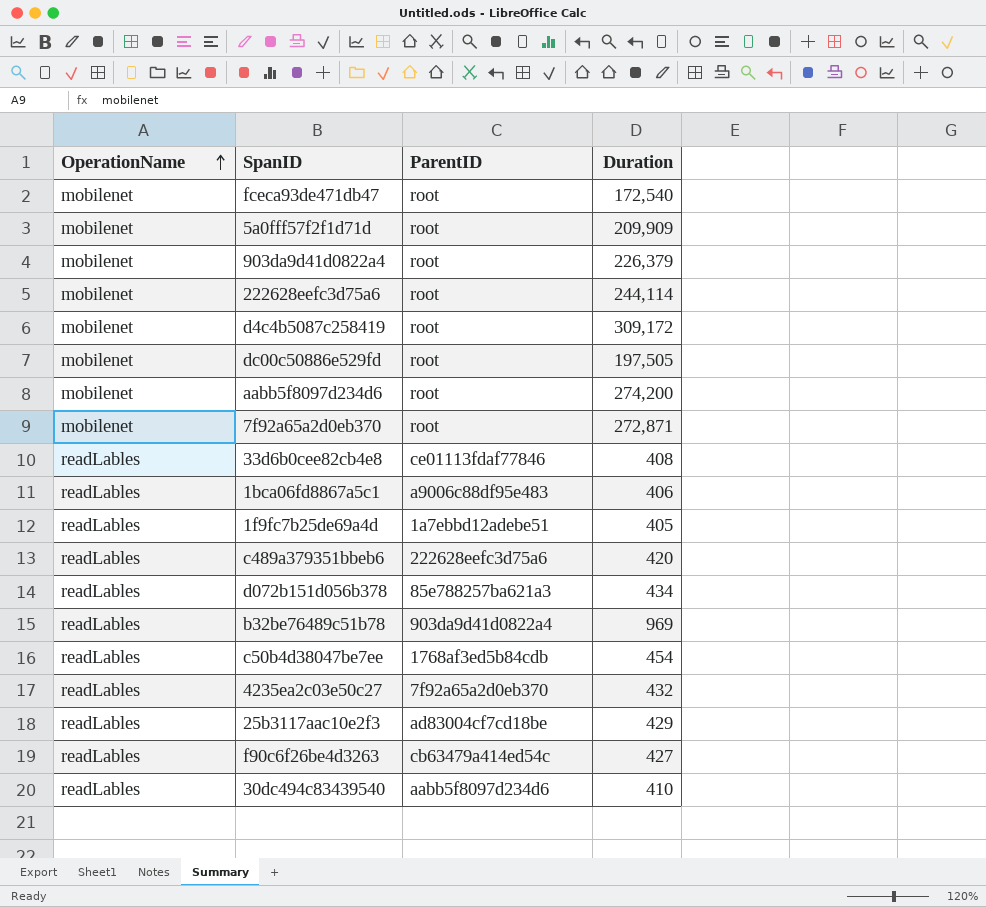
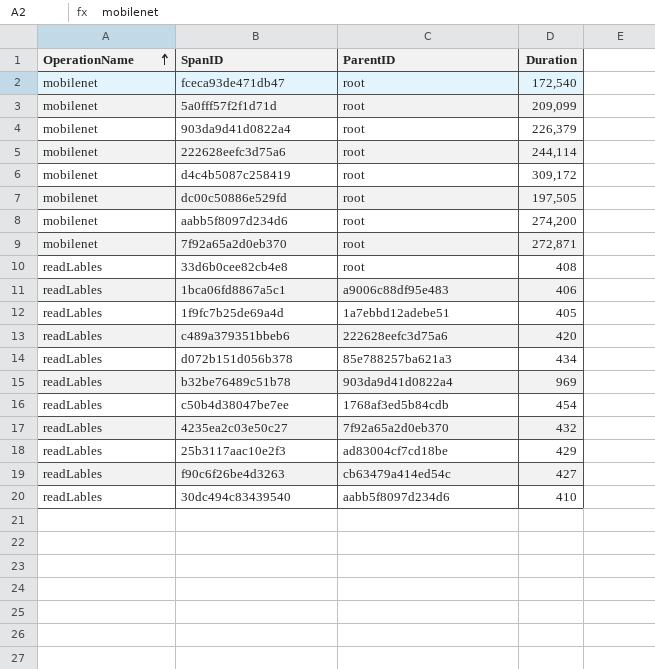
5a0fff57f2f1d71d | Duration: 209,909 -> 209,099
33d6b0cee82cb4e8 | ParentID: ce01113fdaf77846 -> root

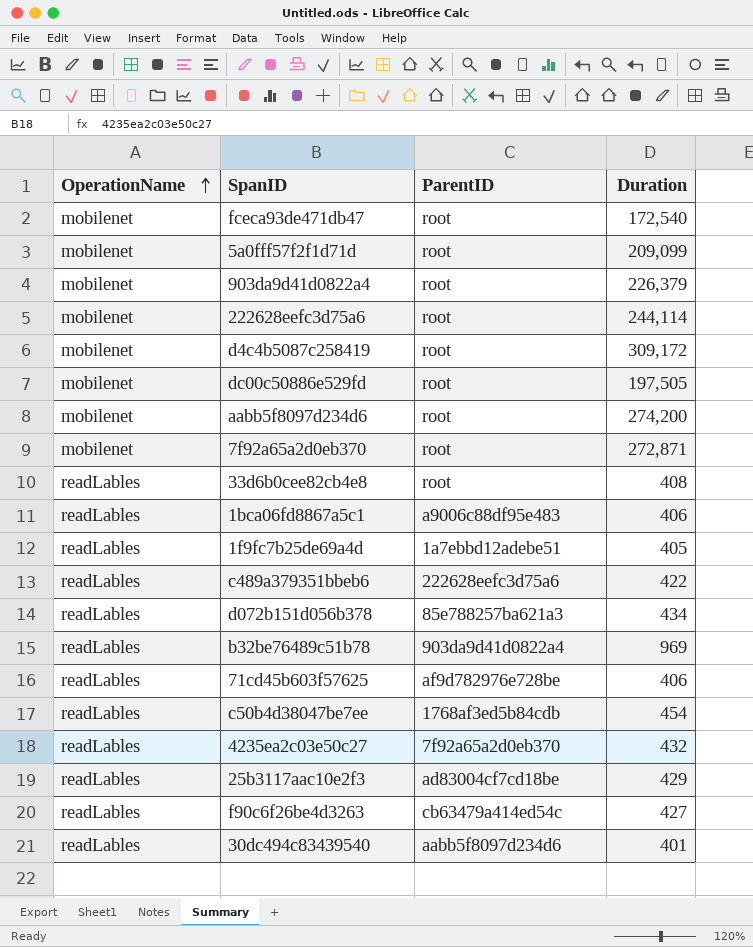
c489a379351bbeb6 | Duration: 420 -> 422
row 71cd45b603f57625: none -> readLables | af9d782976e728be | 406
30dc494c83439540 | Duration: 410 -> 401

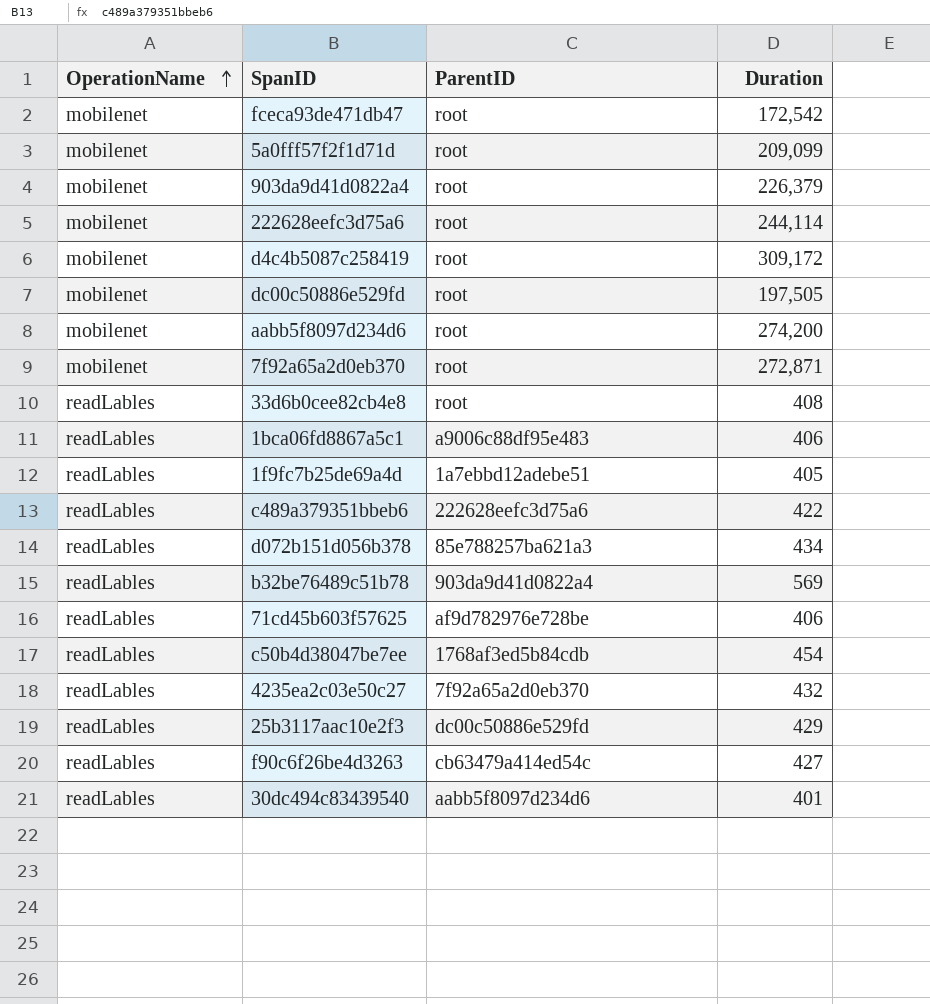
fceca93de471db47 | Duration: 172,540 -> 172,542
b32be76489c51b78 | Duration: 969 -> 569
25b3117aac10e2f3 | ParentID: ad83004cf7cd18be -> dc00c50886e529fd

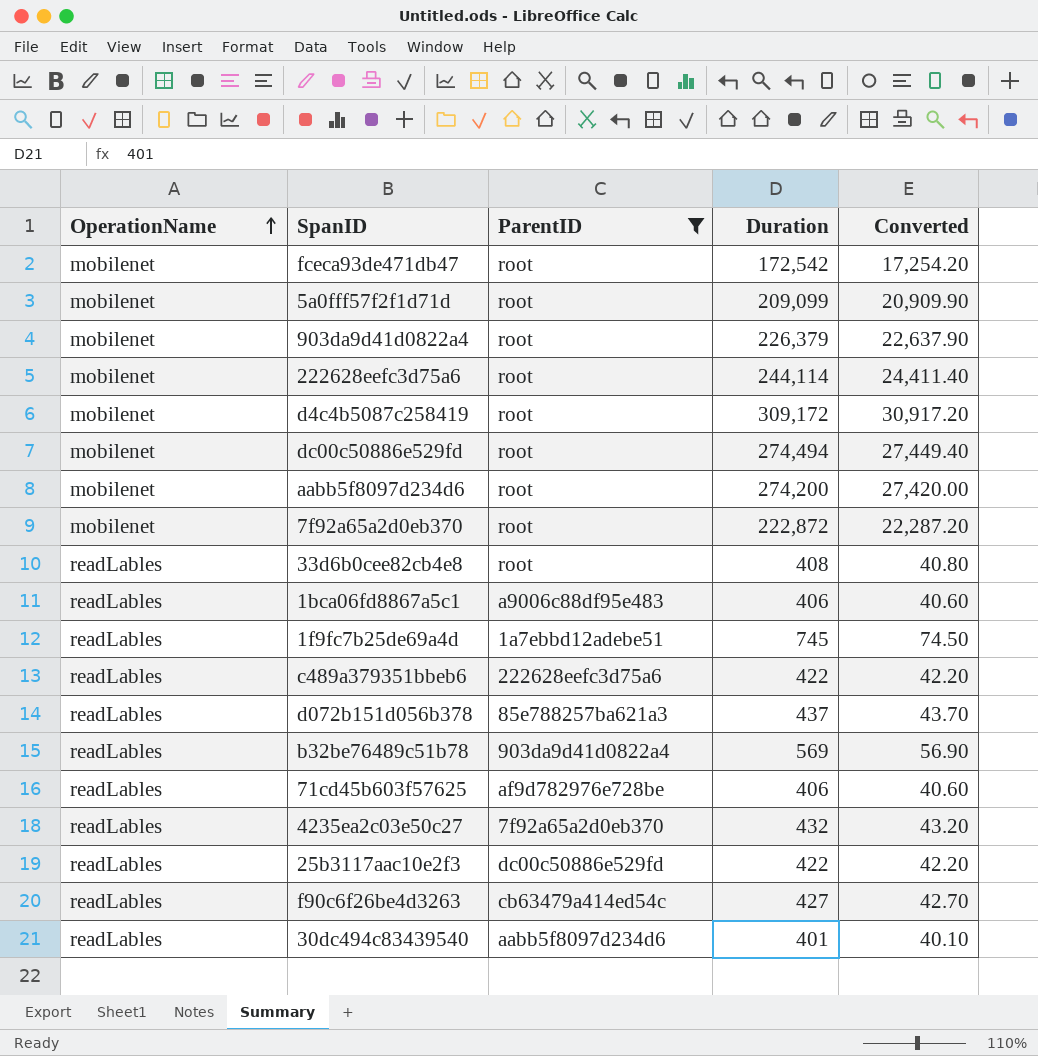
filter: none -> ParentID != 1768af3ed5b84cdb
column Converted | formula: none -> [Duration] * 0.1
dc00c50886e529fd | Duration: 197,505 -> 274,494
7f92a65a2d0eb370 | Duration: 272,871 -> 222,872
1f9fc7b25de69a4d | Duration: 405 -> 745
d072b151d056b378 | Duration: 434 -> 437
25b3117aac10e2f3 | Duration: 429 -> 422

